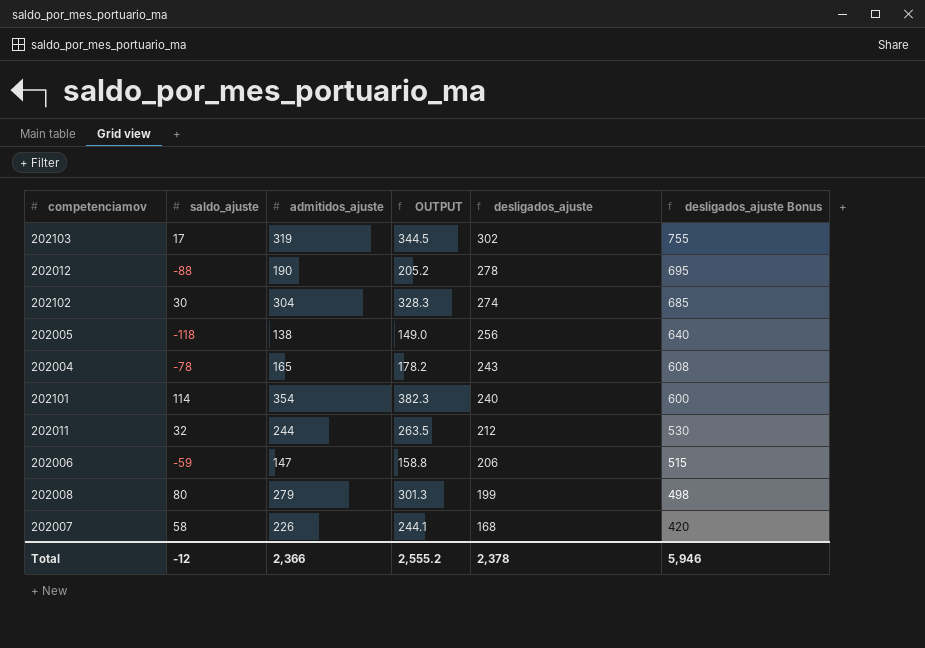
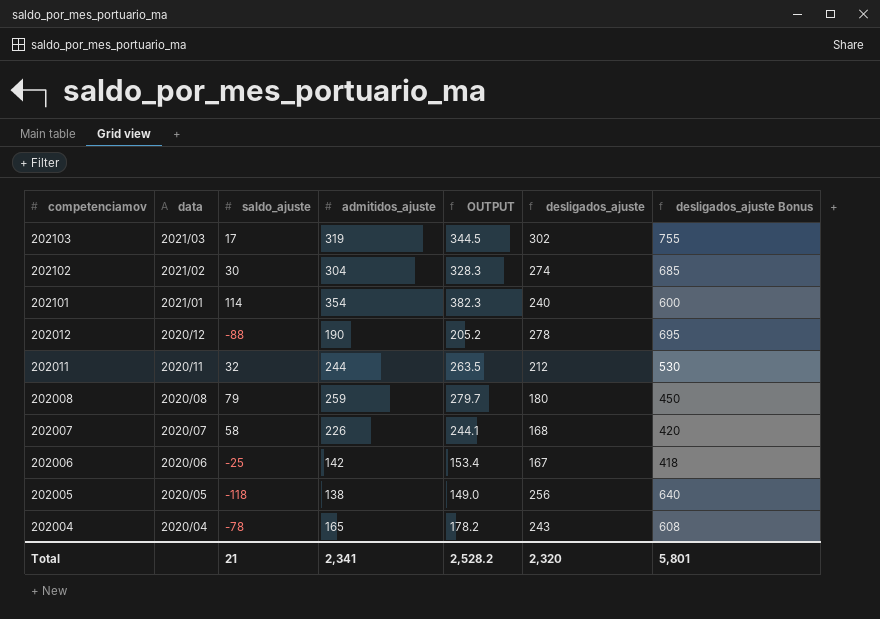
row order: desligados_ajuste descending -> competenciamov descending
column data | position: none -> 2
202008 | saldo_ajuste: 80 -> 79
202008 | admitidos_ajuste: 279 -> 259
202008 | OUTPUT: 301.3 -> 279.7
202008 | desligados_ajuste: 199 -> 180
202008 | desligados_ajuste Bonus: 498 -> 450
202006 | saldo_ajuste: -59 -> -25
202006 | admitidos_ajuste: 147 -> 142
202006 | OUTPUT: 158.8 -> 153.4
202006 | desligados_ajuste: 206 -> 167
202006 | desligados_ajuste Bonus: 515 -> 418
Total | saldo_ajuste: -12 -> 21
Total | admitidos_ajuste: 2,366 -> 2,341
Total | OUTPUT: 2,555.2 -> 2,528.2
Total | desligados_ajuste: 2,378 -> 2,320
Total | desligados_ajuste Bonus: 5,946 -> 5,801

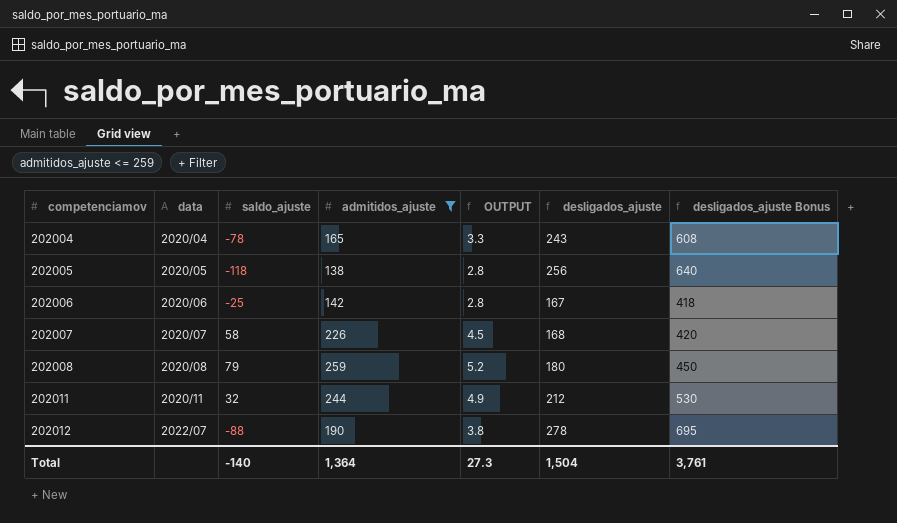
filter: none -> admitidos_ajuste <= 259
row order: competenciamov descending -> competenciamov ascending
column OUTPUT | formula: [admitidos_ajuste] * 1.08 -> [admitidos_ajuste] * 0.02
202012 | data: 2020/12 -> 2022/07
Total | saldo_ajuste: 21 -> -140
Total | admitidos_ajuste: 2,341 -> 1,364
Total | OUTPUT: 2,528.2 -> 27.3
Total | desligados_ajuste: 2,320 -> 1,504
Total | desligados_ajuste Bonus: 5,801 -> 3,761

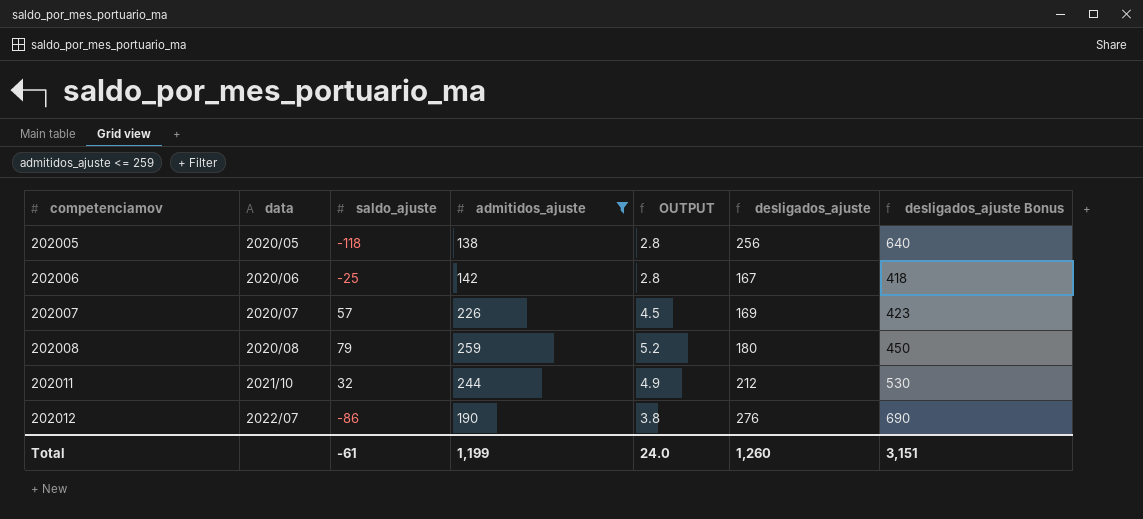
row 202004: 2020/04 | -78 | 165 | 3.3 | 243 | 608 -> none
202007 | saldo_ajuste: 58 -> 57
202007 | desligados_ajuste: 168 -> 169
202007 | desligados_ajuste Bonus: 420 -> 423
202011 | data: 2020/11 -> 2021/10
202012 | saldo_ajuste: -88 -> -86
202012 | desligados_ajuste: 278 -> 276
202012 | desligados_ajuste Bonus: 695 -> 690
Total | saldo_ajuste: -140 -> -61
Total | admitidos_ajuste: 1,364 -> 1,199
Total | OUTPUT: 27.3 -> 24.0
Total | desligados_ajuste: 1,504 -> 1,260
Total | desligados_ajuste Bonus: 3,761 -> 3,151

